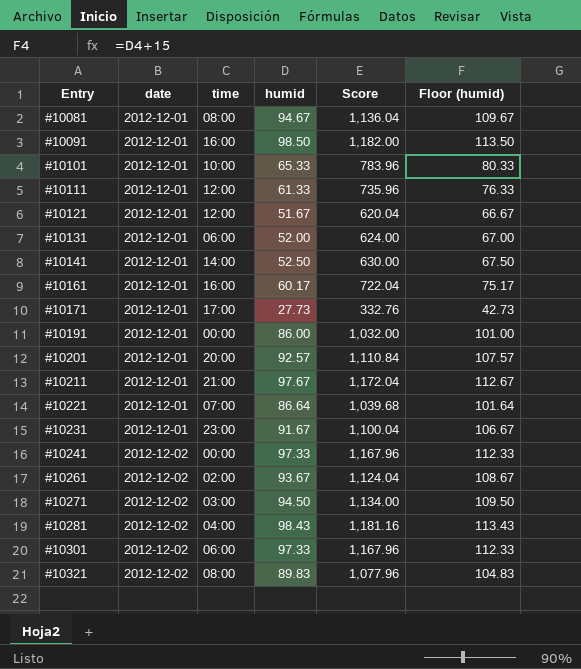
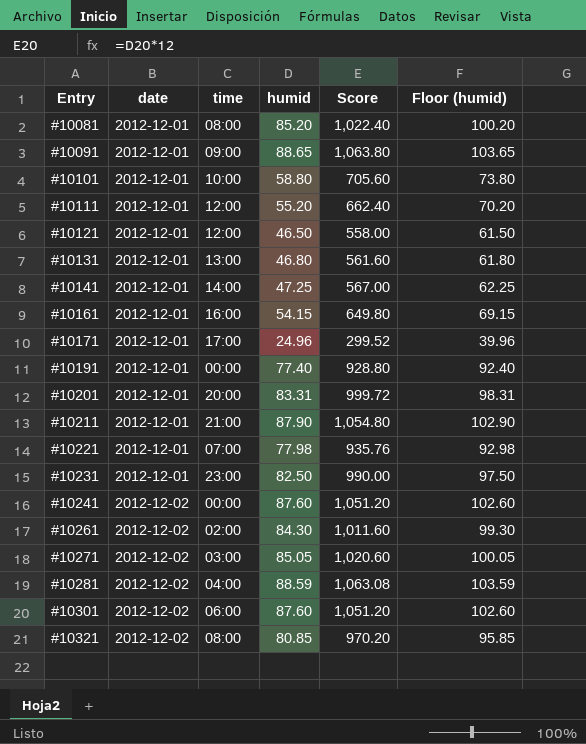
#10081 | humid: 94.67 -> 85.20
#10081 | Score: 1,136.04 -> 1,022.40
#10081 | Floor (humid): 109.67 -> 100.20
#10091 | time: 16:00 -> 09:00
#10091 | humid: 98.50 -> 88.65
#10091 | Score: 1,182.00 -> 1,063.80
#10091 | Floor (humid): 113.50 -> 103.65
#10101 | humid: 65.33 -> 58.80
#10101 | Score: 783.96 -> 705.60
#10101 | Floor (humid): 80.33 -> 73.80
#10111 | humid: 61.33 -> 55.20
#10111 | Score: 735.96 -> 662.40
#10111 | Floor (humid): 76.33 -> 70.20
#10121 | humid: 51.67 -> 46.50
#10121 | Score: 620.04 -> 558.00
#10121 | Floor (humid): 66.67 -> 61.50
#10131 | time: 06:00 -> 13:00
#10131 | humid: 52.00 -> 46.80
#10131 | Score: 624.00 -> 561.60
#10131 | Floor (humid): 67.00 -> 61.80
#10141 | humid: 52.50 -> 47.25
#10141 | Score: 630.00 -> 567.00
#10141 | Floor (humid): 67.50 -> 62.25
#10161 | humid: 60.17 -> 54.15
#10161 | Score: 722.04 -> 649.80
#10161 | Floor (humid): 75.17 -> 69.15
#10171 | humid: 27.73 -> 24.96
#10171 | Score: 332.76 -> 299.52
#10171 | Floor (humid): 42.73 -> 39.96
#10191 | humid: 86.00 -> 77.40
#10191 | Score: 1,032.00 -> 928.80
#10191 | Floor (humid): 101.00 -> 92.40
#10201 | humid: 92.57 -> 83.31
#10201 | Score: 1,110.84 -> 999.72
#10201 | Floor (humid): 107.57 -> 98.31
#10211 | humid: 97.67 -> 87.90
#10211 | Score: 1,172.04 -> 1,054.80
#10211 | Floor (humid): 112.67 -> 102.90
#10221 | humid: 86.64 -> 77.98
#10221 | Score: 1,039.68 -> 935.76
#10221 | Floor (humid): 101.64 -> 92.98
#10231 | humid: 91.67 -> 82.50
#10231 | Score: 1,100.04 -> 990.00
#10231 | Floor (humid): 106.67 -> 97.50
#10241 | humid: 97.33 -> 87.60
#10241 | Score: 1,167.96 -> 1,051.20
#10241 | Floor (humid): 112.33 -> 102.60
#10261 | humid: 93.67 -> 84.30
#10261 | Score: 1,124.04 -> 1,011.60
#10261 | Floor (humid): 108.67 -> 99.30
#10271 | humid: 94.50 -> 85.05
#10271 | Score: 1,134.00 -> 1,020.60
#10271 | Floor (humid): 109.50 -> 100.05
#10281 | humid: 98.43 -> 88.59
#10281 | Score: 1,181.16 -> 1,063.08
#10281 | Floor (humid): 113.43 -> 103.59
#10301 | humid: 97.33 -> 87.60
#10301 | Score: 1,167.96 -> 1,051.20
#10301 | Floor (humid): 112.33 -> 102.60
#10321 | humid: 89.83 -> 80.85
#10321 | Score: 1,077.96 -> 970.20
#10321 | Floor (humid): 104.83 -> 95.85

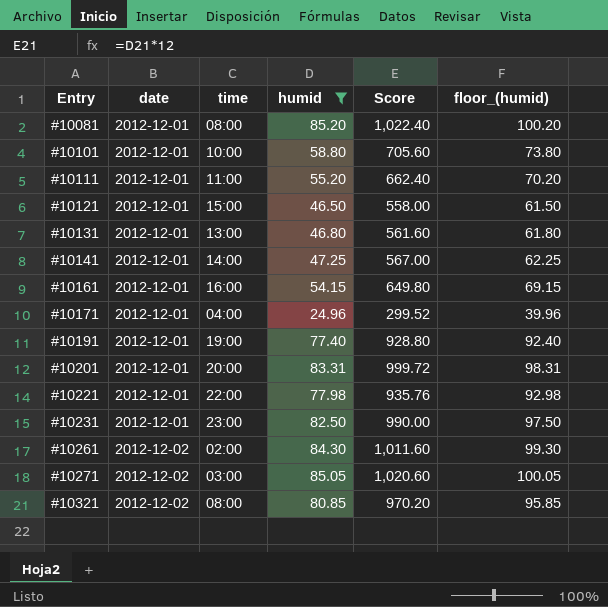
filter: none -> humid <= 85.20
column name: Floor (humid) -> floor_(humid)
#10111 | time: 12:00 -> 11:00
#10121 | time: 12:00 -> 15:00
#10171 | time: 17:00 -> 04:00
#10191 | time: 00:00 -> 19:00
#10221 | time: 07:00 -> 22:00

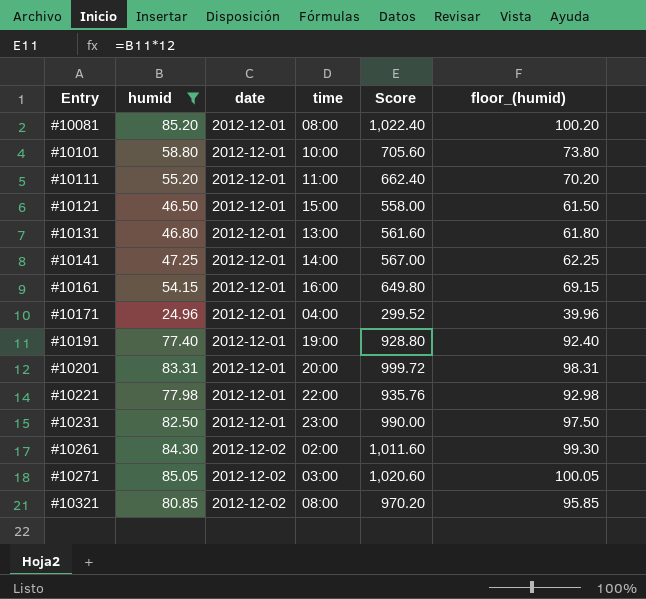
column humid | position: 4 -> 2

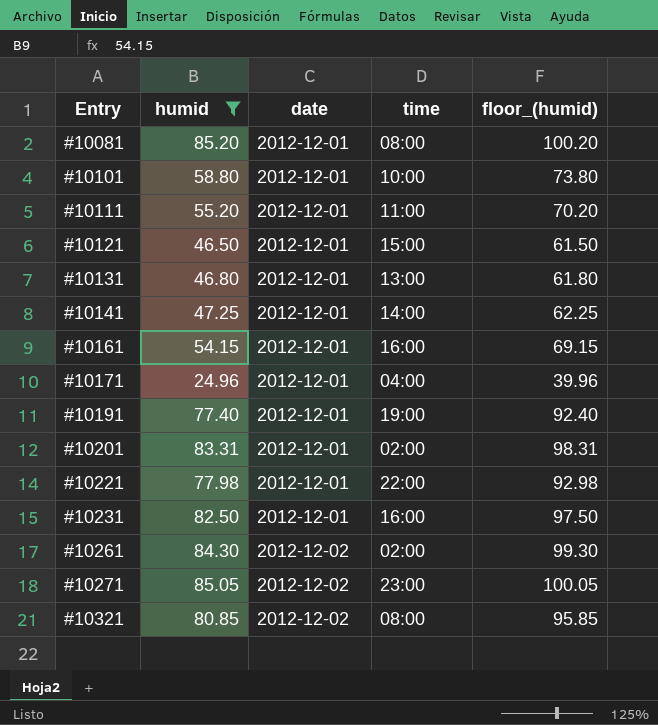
column Score | formula: [humid] * 12 -> none
#10201 | time: 20:00 -> 02:00
#10231 | time: 23:00 -> 16:00
#10271 | time: 03:00 -> 23:00

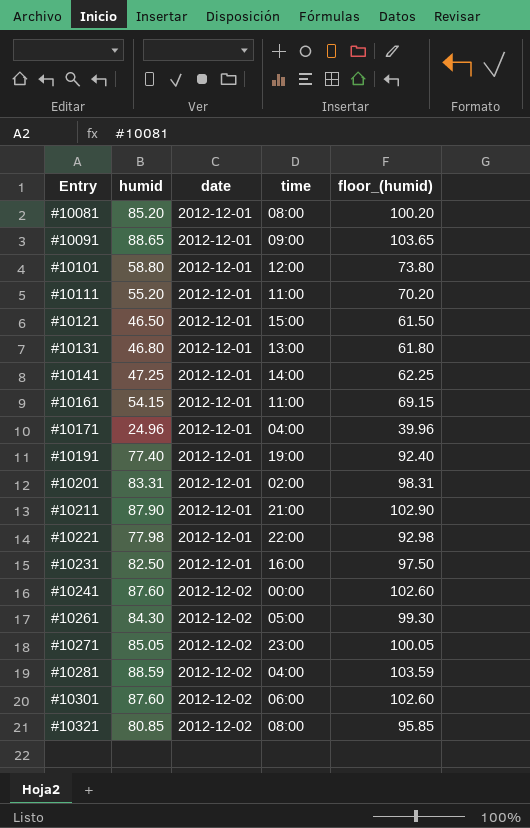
filter: humid <= 85.20 -> none
#10101 | time: 10:00 -> 12:00
#10161 | time: 16:00 -> 11:00
#10261 | time: 02:00 -> 05:00

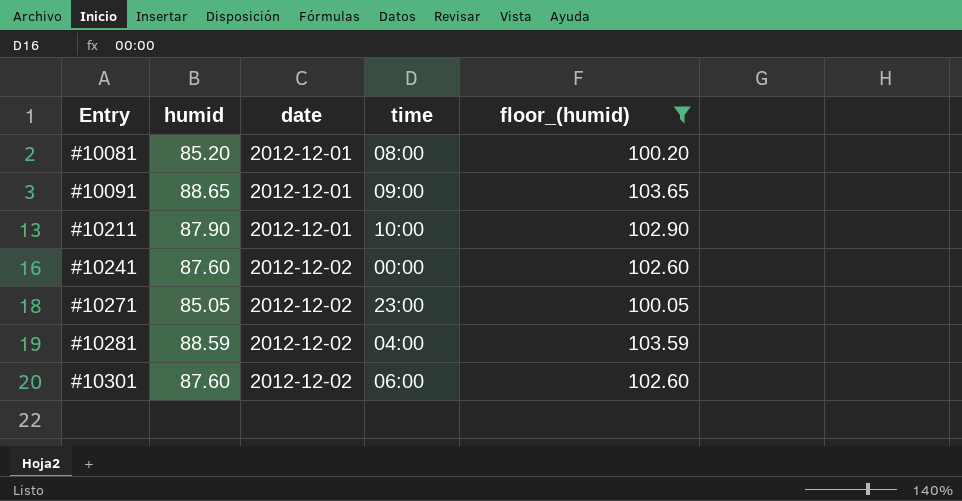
filter: none -> floor_(humid) >= 100.05
#10211 | time: 21:00 -> 10:00

